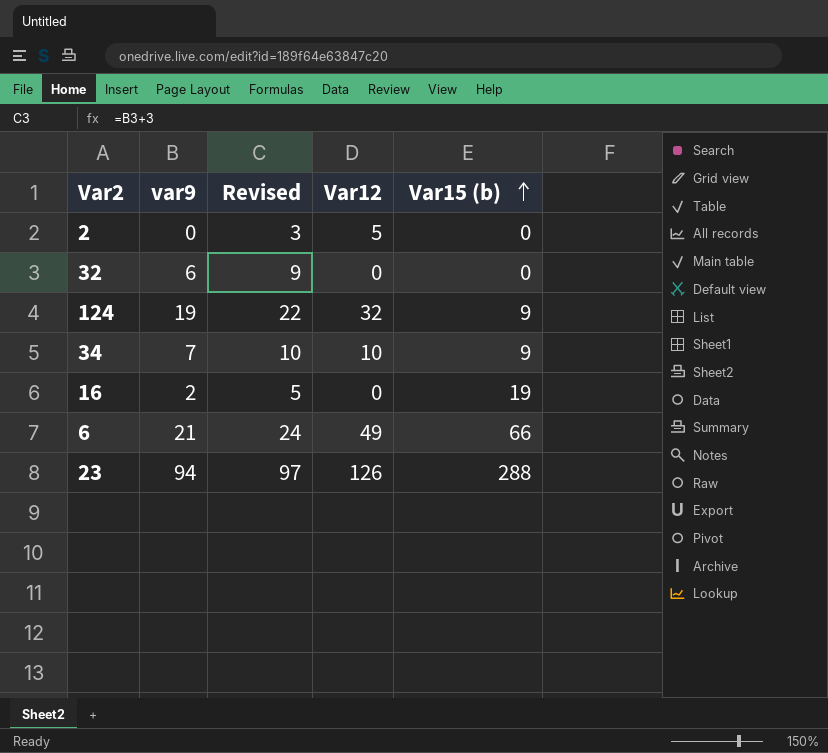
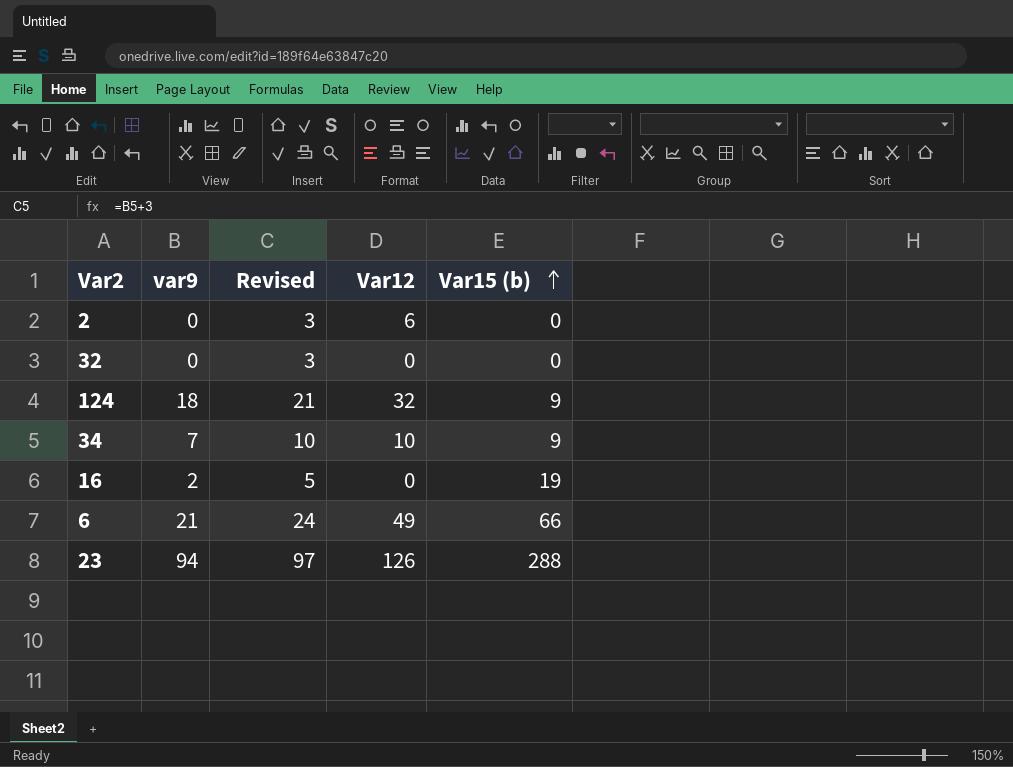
2 | Var12: 5 -> 6
32 | var9: 6 -> 0
32 | Revised: 9 -> 3
124 | var9: 19 -> 18
124 | Revised: 22 -> 21

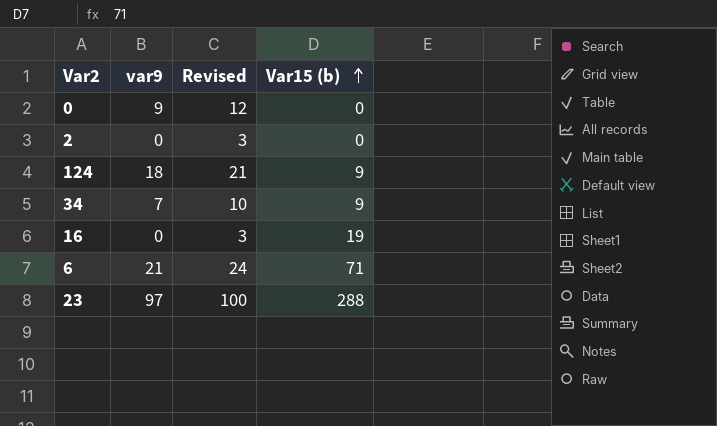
column Var12 | position: 4 -> none
row 32: 0 | 3 | 0 | 0 -> none
row 0: none -> 9 | 12 | 0
16 | var9: 2 -> 0
16 | Revised: 5 -> 3
6 | Var15 (b): 66 -> 71
23 | var9: 94 -> 97
23 | Revised: 97 -> 100

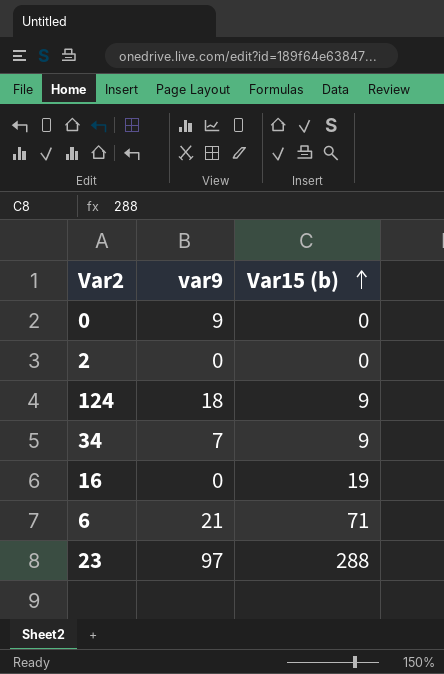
column Revised | formula: [var9] + 3 -> none

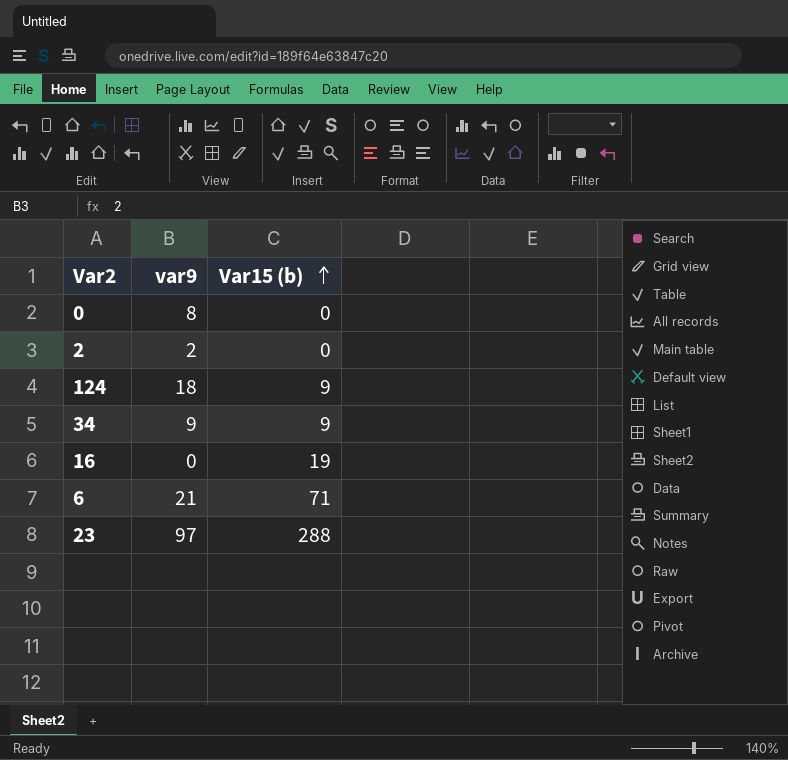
0 | var9: 9 -> 8
2 | var9: 0 -> 2
34 | var9: 7 -> 9

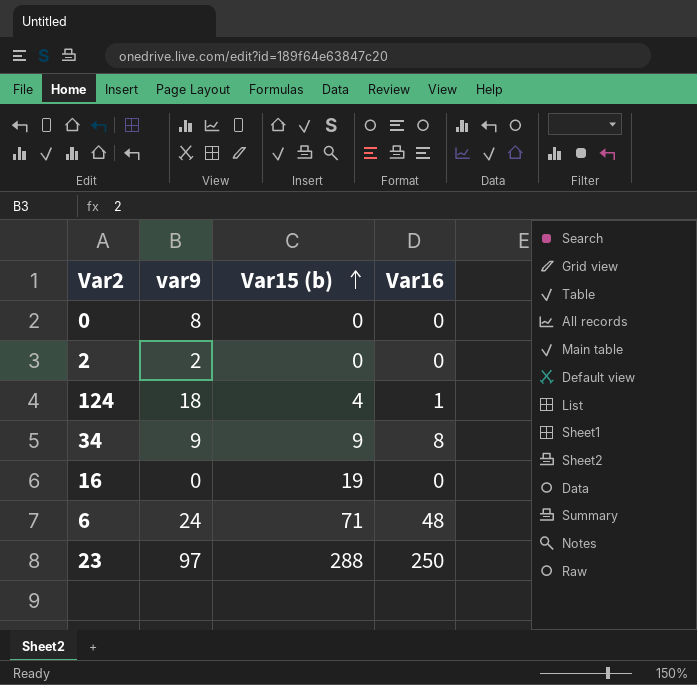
column Var16 | position: none -> 4
124 | Var15 (b): 9 -> 4
6 | var9: 21 -> 24

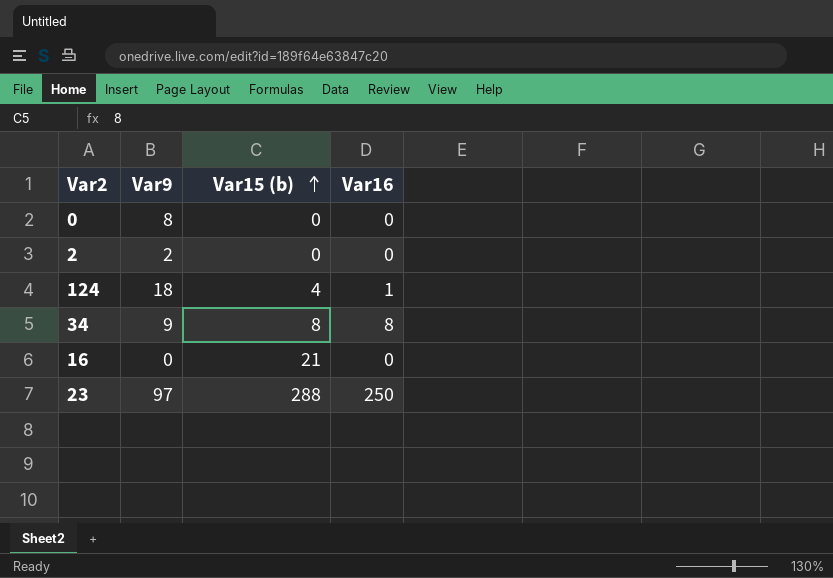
column name: var9 -> Var9
row 6: 24 | 71 | 48 -> none
34 | Var15 (b): 9 -> 8
16 | Var15 (b): 19 -> 21

